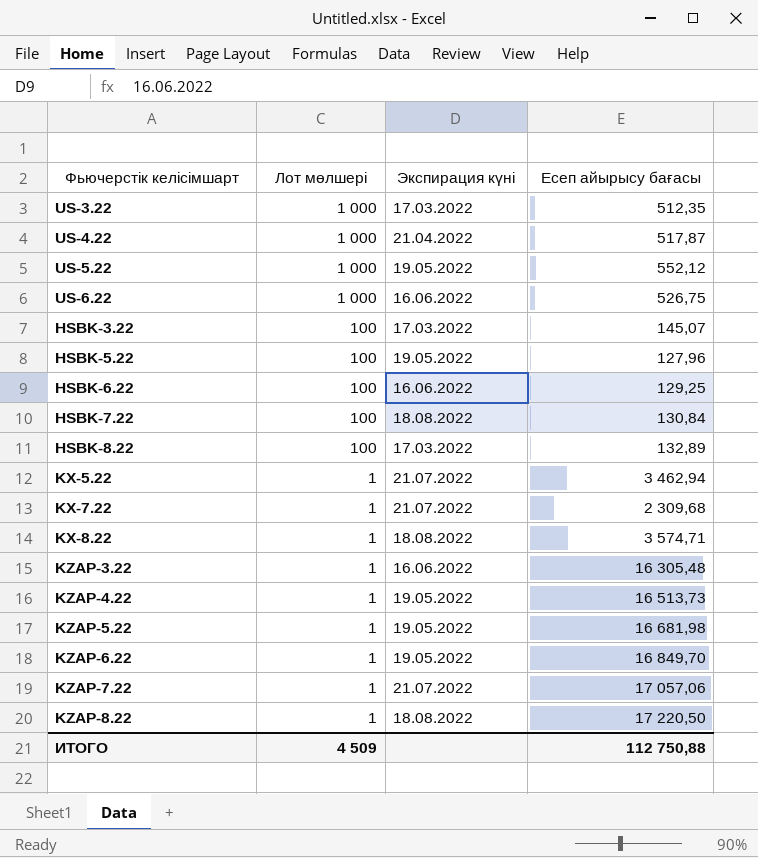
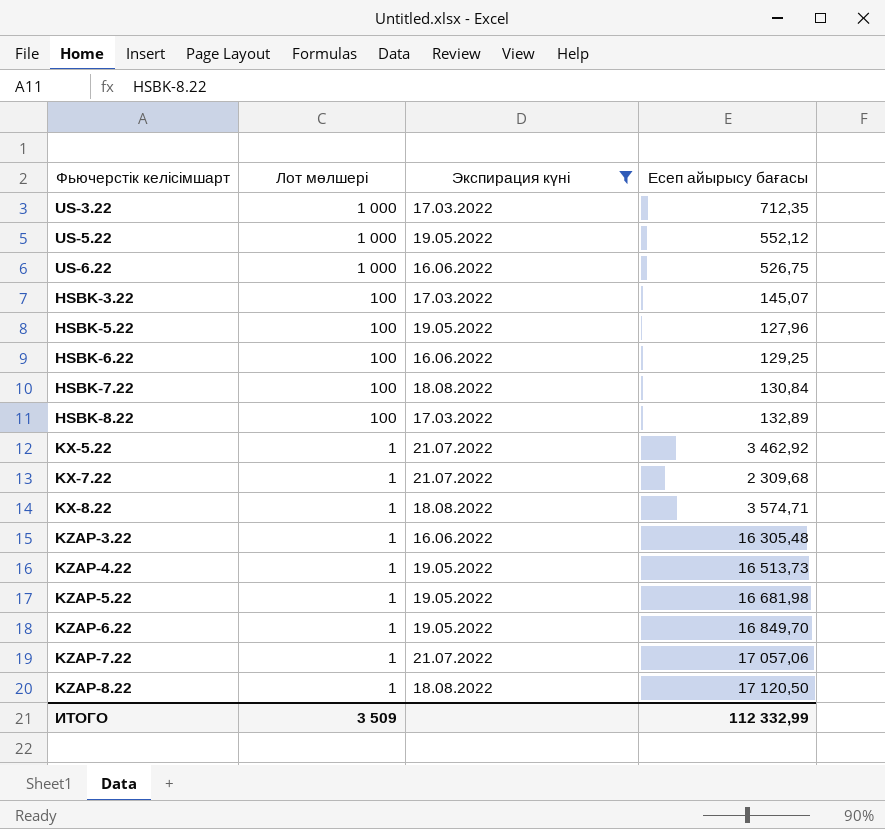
filter: none -> Экспирация күні != 21.04.2022
US-3.22 | Есеп айырысу бағасы: 512,35 -> 712,35
KX-5.22 | Есеп айырысу бағасы: 3 462,94 -> 3 462,92
KZAP-8.22 | Есеп айырысу бағасы: 17 220,50 -> 17 120,50
ИТОГО | Лот мөлшері: 4 509 -> 3 509
ИТОГО | Есеп айырысу бағасы: 112 750,88 -> 112 332,99

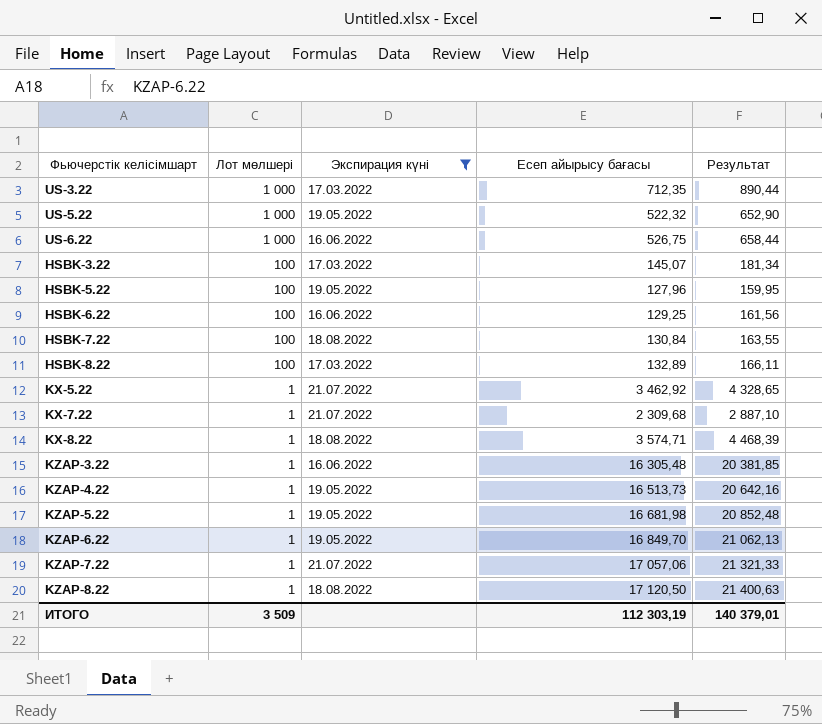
column Результат | formula: none -> [Есеп айырысу бағасы] * 1,25
US-5.22 | Есеп айырысу бағасы: 552,12 -> 522,32
ИТОГО | Есеп айырысу бағасы: 112 332,99 -> 112 303,19

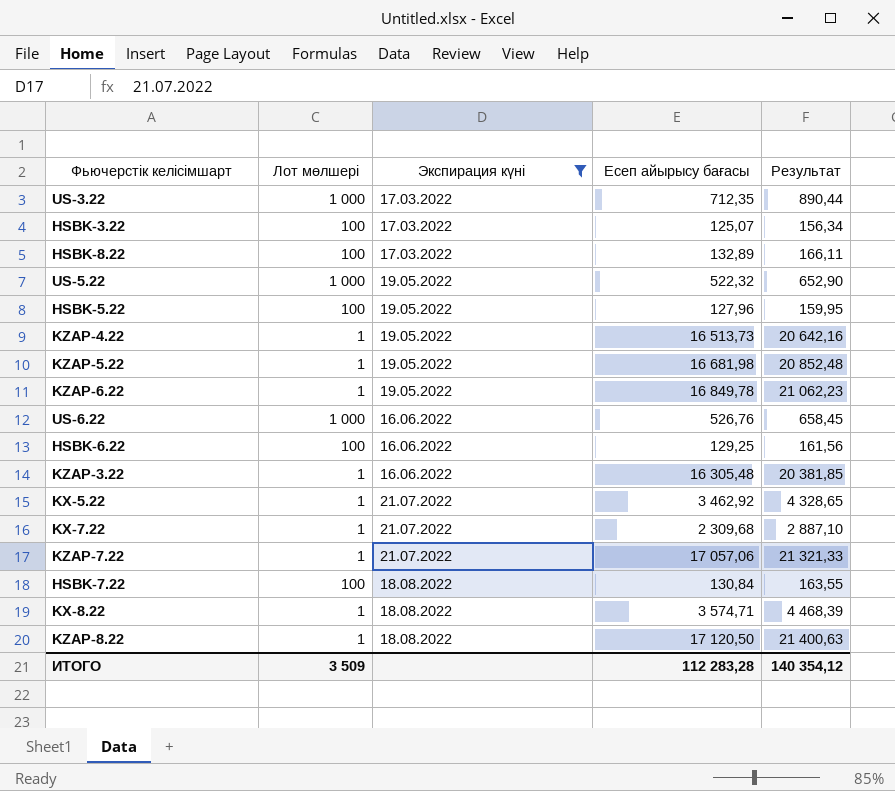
row order: Лот мөлшері descending -> Экспирация күні ascending
HSBK-3.22 | Есеп айырысу бағасы: 145,07 -> 125,07
HSBK-3.22 | Результат: 181,34 -> 156,34
KZAP-6.22 | Есеп айырысу бағасы: 16 849,70 -> 16 849,78
KZAP-6.22 | Результат: 21 062,13 -> 21 062,23
US-6.22 | Есеп айырысу бағасы: 526,75 -> 526,76
US-6.22 | Результат: 658,44 -> 658,45
ИТОГО | Есеп айырысу бағасы: 112 303,19 -> 112 283,28
ИТОГО | Результат: 140 379,01 -> 140 354,12

